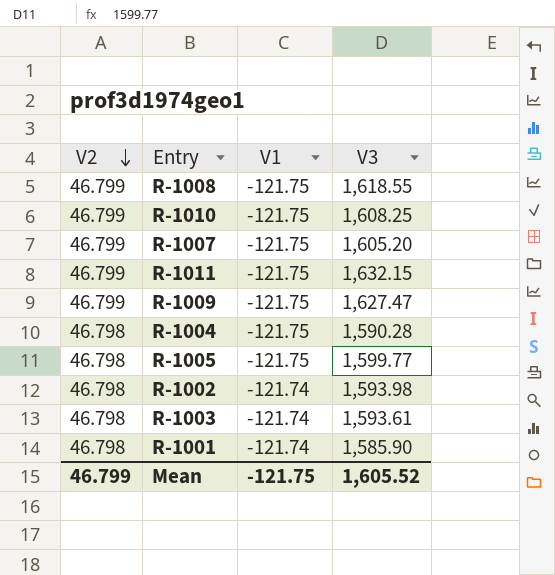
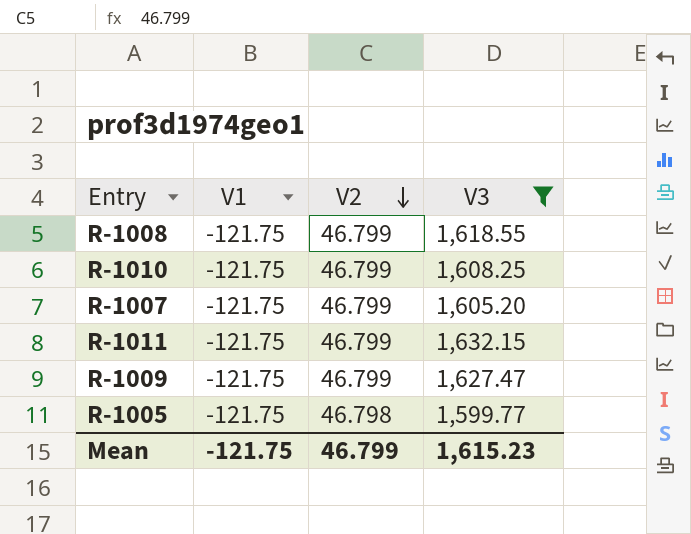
filter: none -> V3 >= 1,599.77
column V2 | position: 1 -> 3
Mean | V3: 1,605.52 -> 1,615.23

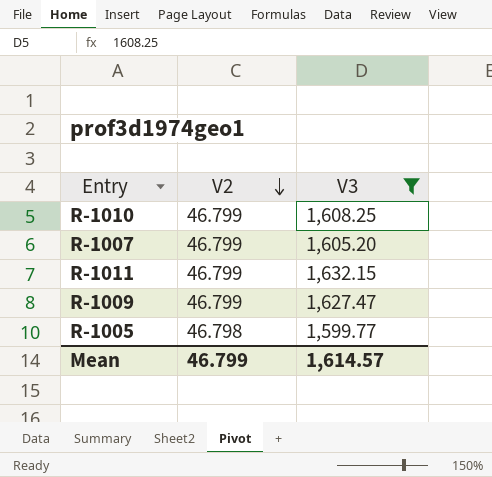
column V1 | position: 2 -> none
row R-1008: -121.75 | 46.799 | 1,618.55 -> none
Mean | V3: 1,615.23 -> 1,614.57

